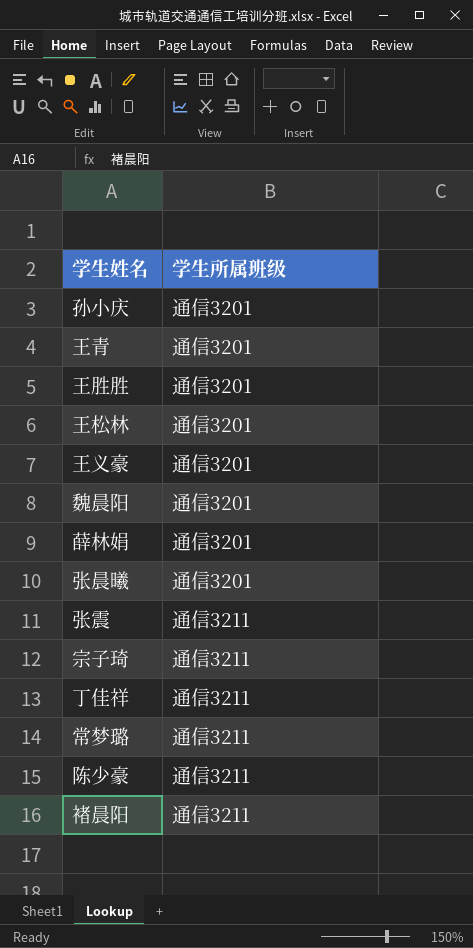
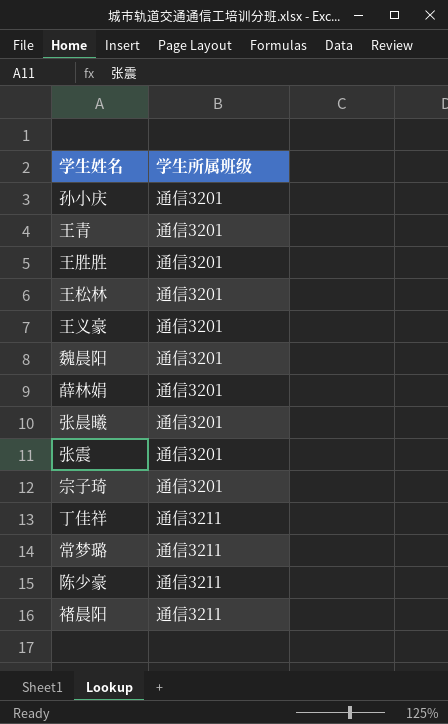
张震 | 学生所属班级: 通信3211 -> 通信3201
宗子琦 | 学生所属班级: 通信3211 -> 通信3201

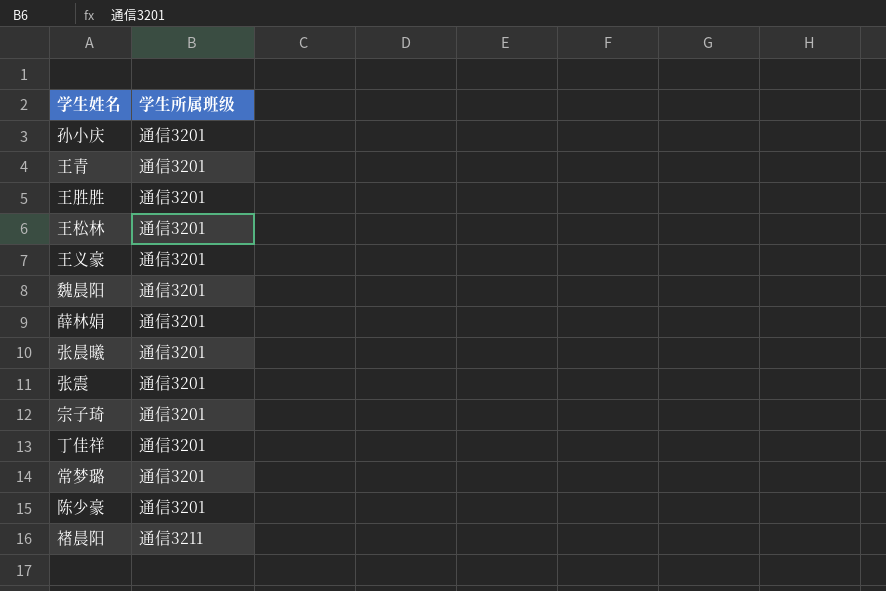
丁佳祥 | 学生所属班级: 通信3211 -> 通信3201
常梦璐 | 学生所属班级: 通信3211 -> 通信3201
陈少豪 | 学生所属班级: 通信3211 -> 通信3201

